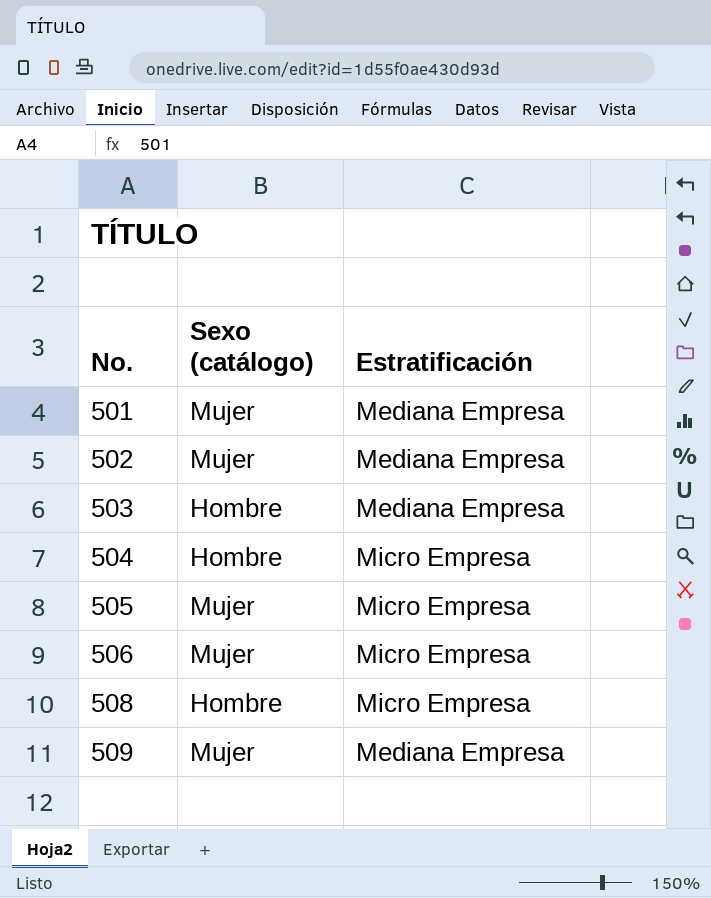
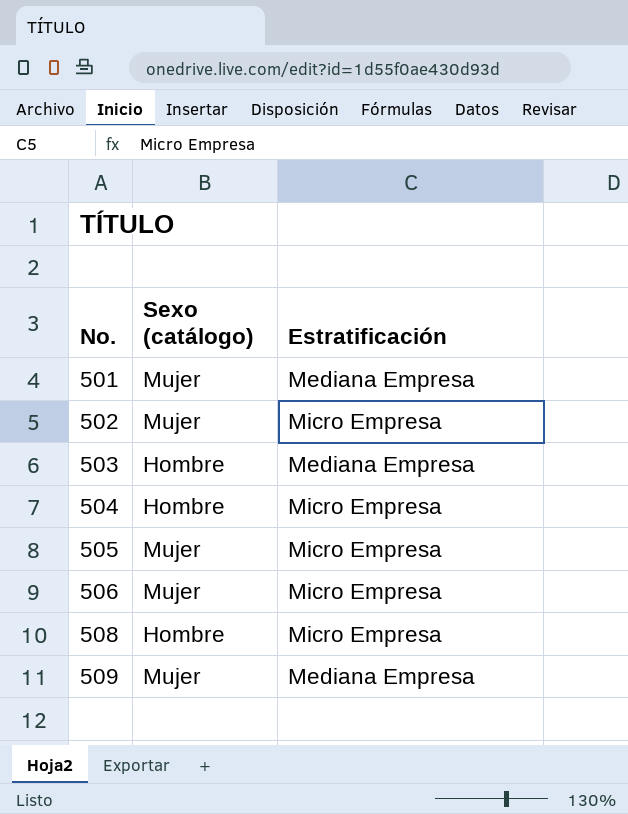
502 | Estratificación: Mediana Empresa -> Micro Empresa

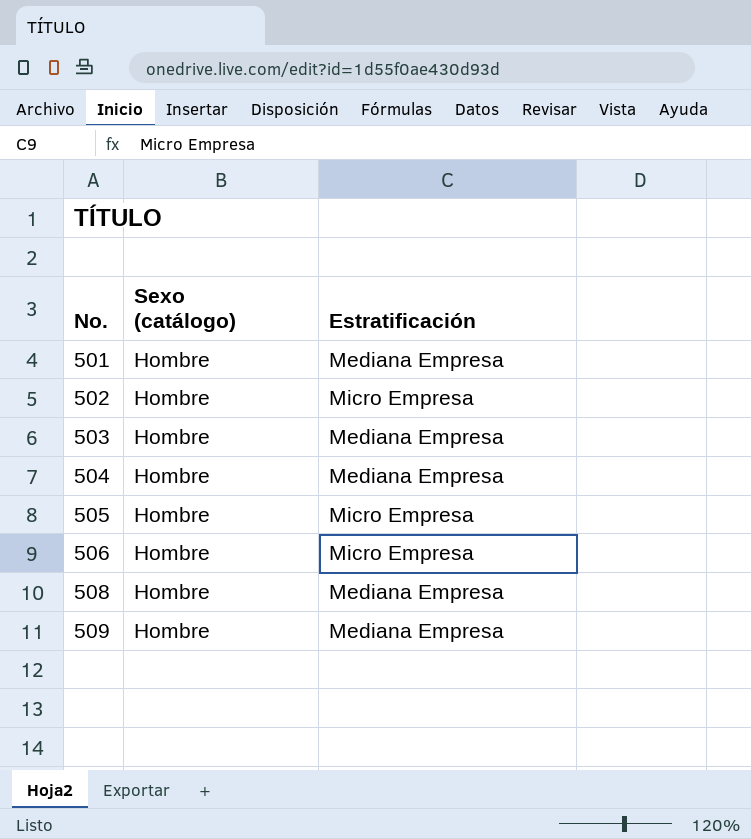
501 | Sexo (catálogo): Mujer -> Hombre
502 | Sexo (catálogo): Mujer -> Hombre
504 | Estratificación: Micro Empresa -> Mediana Empresa
505 | Sexo (catálogo): Mujer -> Hombre
506 | Sexo (catálogo): Mujer -> Hombre
508 | Estratificación: Micro Empresa -> Mediana Empresa
509 | Sexo (catálogo): Mujer -> Hombre

